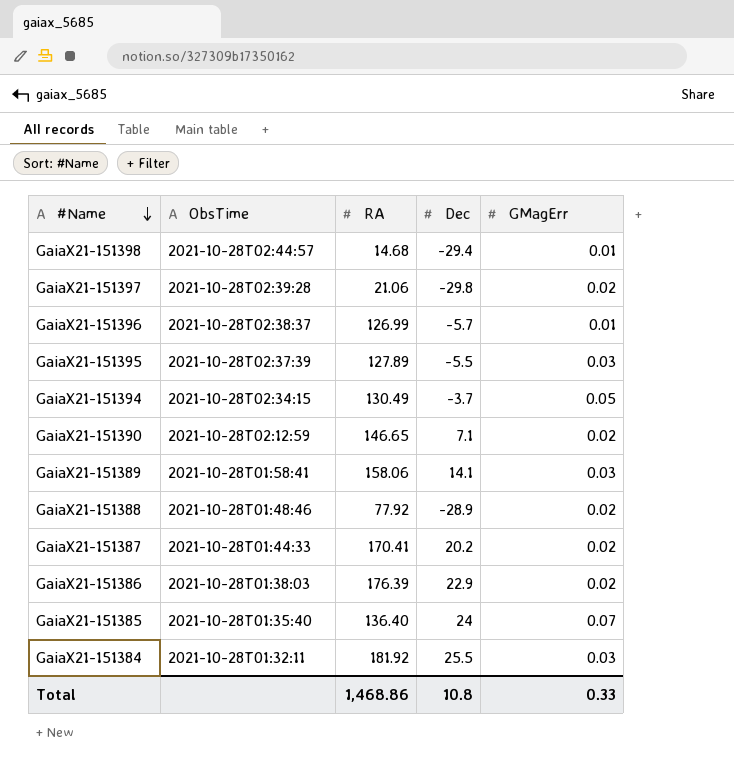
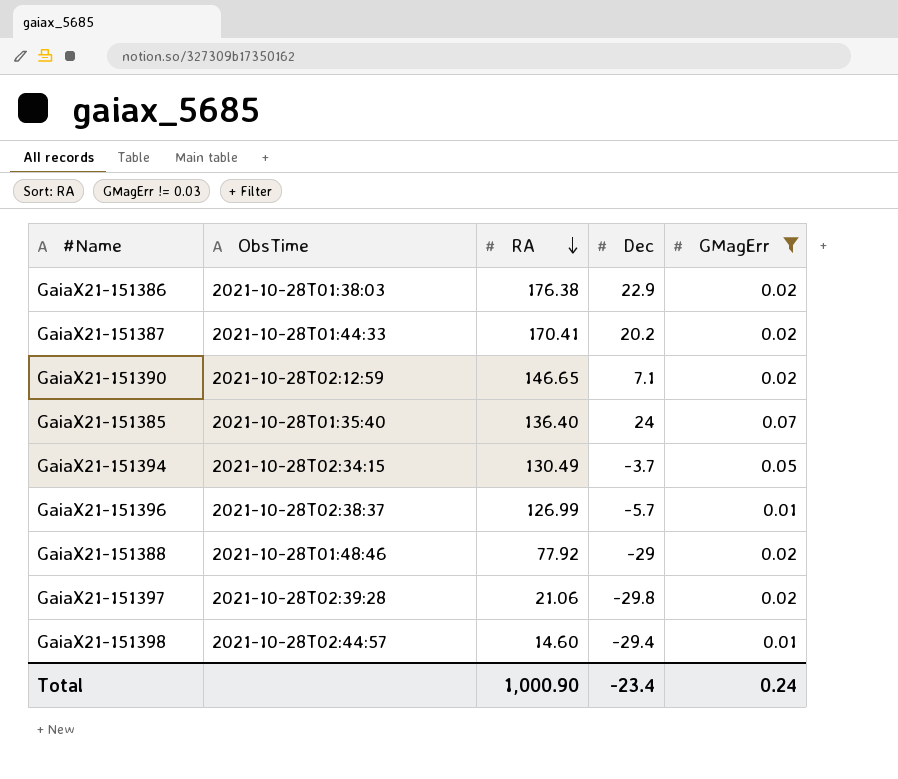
filter: none -> GMagErr != 0.03
row order: #Name descending -> RA descending
GaiaX21-151386 | RA: 176.39 -> 176.38
GaiaX21-151388 | Dec: -28.9 -> -29
GaiaX21-151398 | RA: 14.68 -> 14.60
Total | RA: 1,468.86 -> 1,000.90
Total | Dec: 10.8 -> -23.4
Total | GMagErr: 0.33 -> 0.24

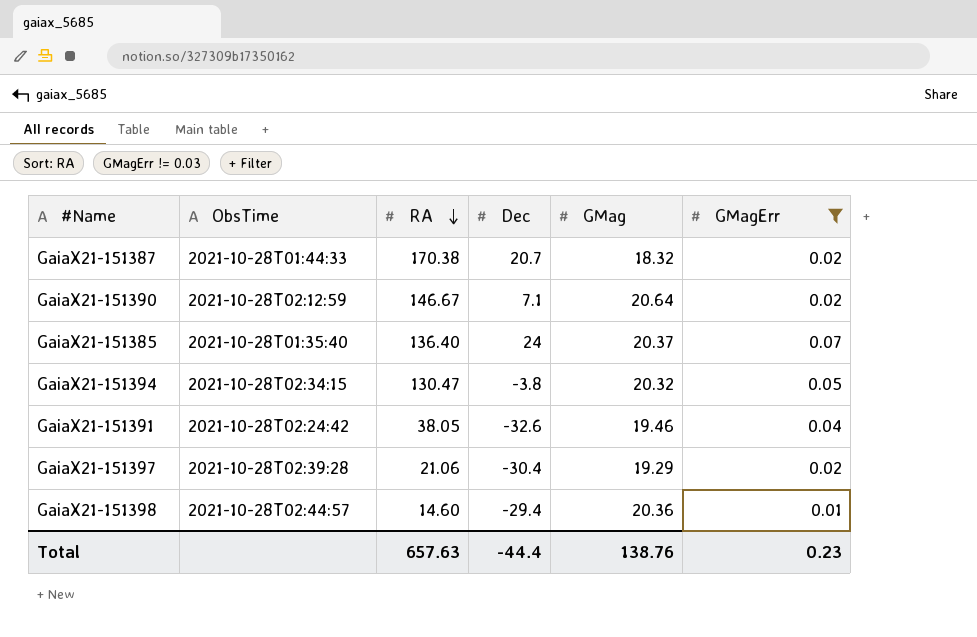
column GMag | position: none -> 5
row GaiaX21-151386: 2021-10-28T01:38:03 | 176.38 | 22.9 | 0.02 -> none
row GaiaX21-151396: 2021-10-28T02:38:37 | 126.99 | -5.7 | 0.01 -> none
row GaiaX21-151388: 2021-10-28T01:48:46 | 77.92 | -29 | 0.02 -> none
GaiaX21-151387 | RA: 170.41 -> 170.38
GaiaX21-151387 | Dec: 20.2 -> 20.7
GaiaX21-151390 | RA: 146.65 -> 146.67
GaiaX21-151394 | RA: 130.49 -> 130.47
GaiaX21-151394 | Dec: -3.7 -> -3.8
row GaiaX21-151391: none -> 2021-10-28T02:24:42 | 38.05 | -32.6 | 19.46 | 0.04
GaiaX21-151397 | Dec: -29.8 -> -30.4
Total | RA: 1,000.90 -> 657.63
Total | Dec: -23.4 -> -44.4
Total | GMagErr: 0.24 -> 0.23

